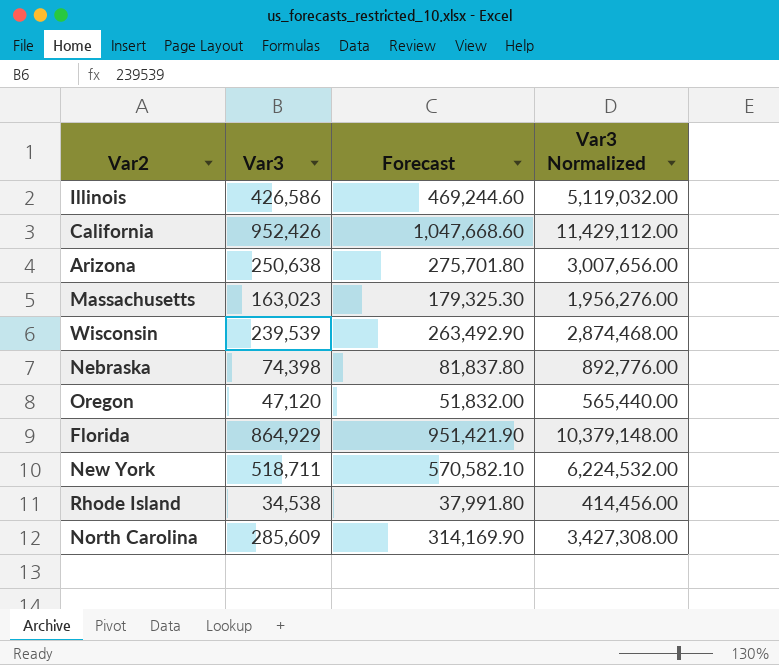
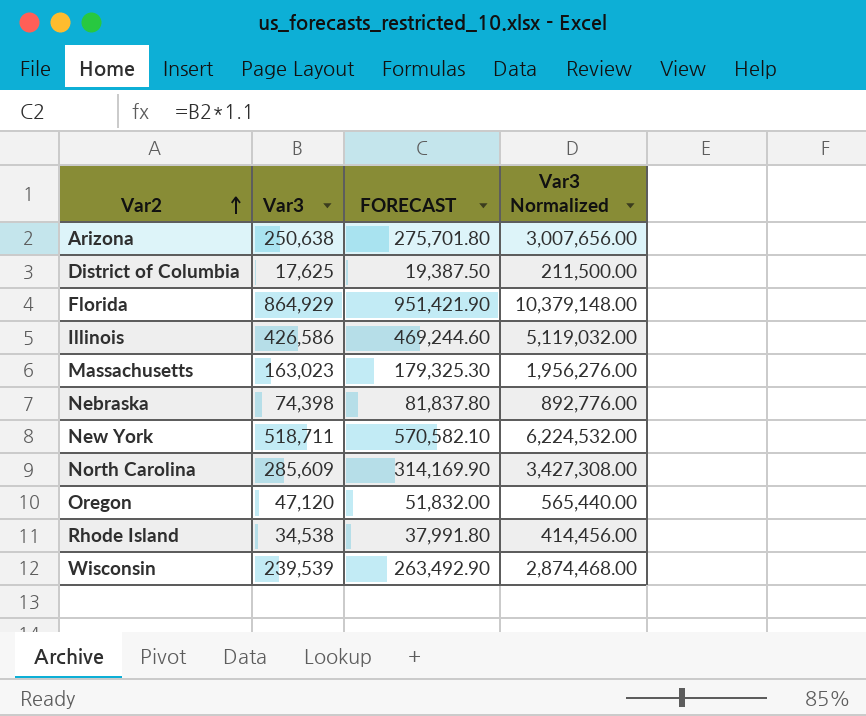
row order: none -> Var2 ascending
column name: Forecast -> FORECAST
row California: 952,426 | 1,047,668.60 | 11,429,112.00 -> none
row District of Columbia: none -> 17,625 | 19,387.50 | 211,500.00

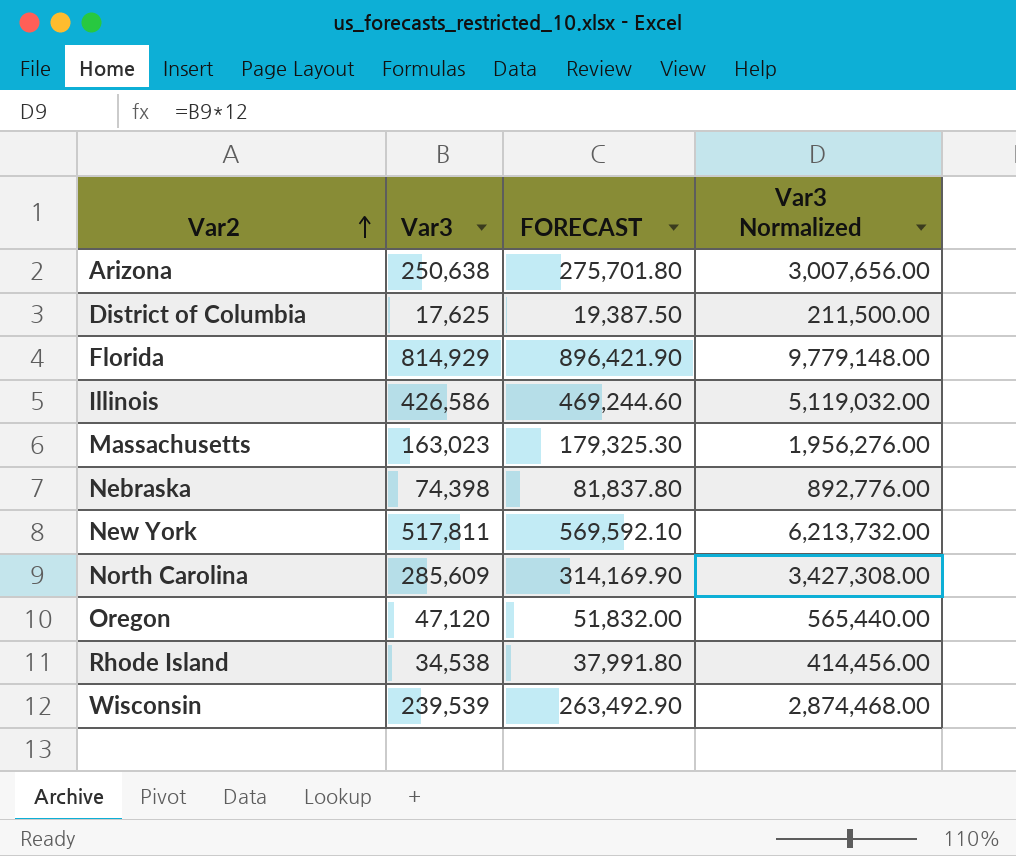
Florida | Var3: 864,929 -> 814,929
Florida | FORECAST: 951,421.90 -> 896,421.90
Florida | Var3 Normalized: 10,379,148.00 -> 9,779,148.00
New York | Var3: 518,711 -> 517,811
New York | FORECAST: 570,582.10 -> 569,592.10
New York | Var3 Normalized: 6,224,532.00 -> 6,213,732.00

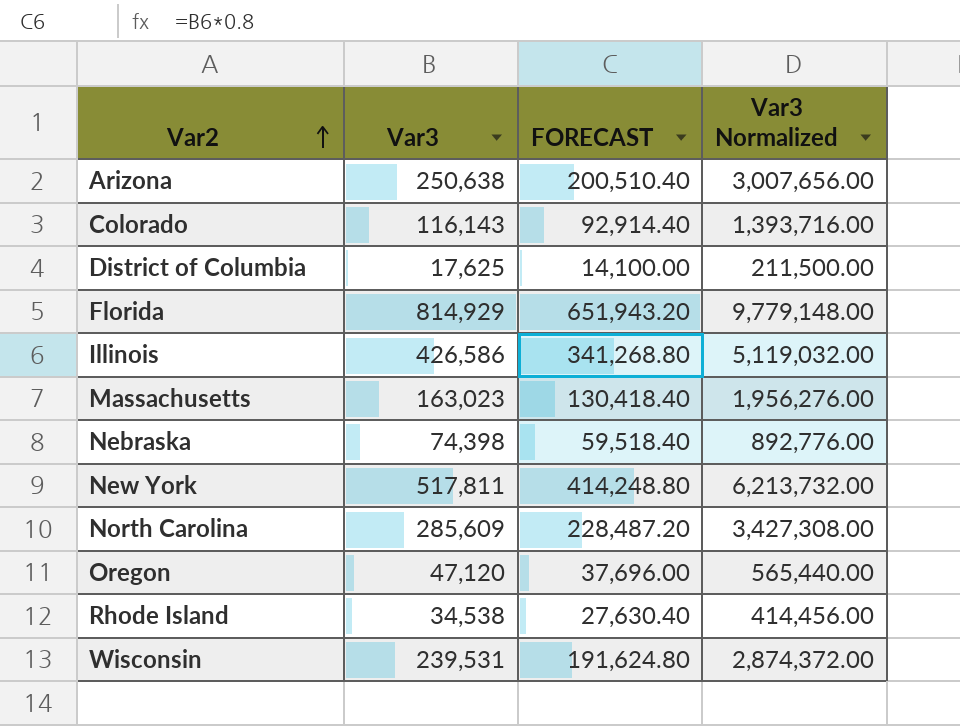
column FORECAST | formula: [Var3] * 1.1 -> [Var3] * 0.8
row Colorado: none -> 116,143 | 92,914.40 | 1,393,716.00
Wisconsin | Var3: 239,539 -> 239,531
Wisconsin | Var3 Normalized: 2,874,468.00 -> 2,874,372.00

